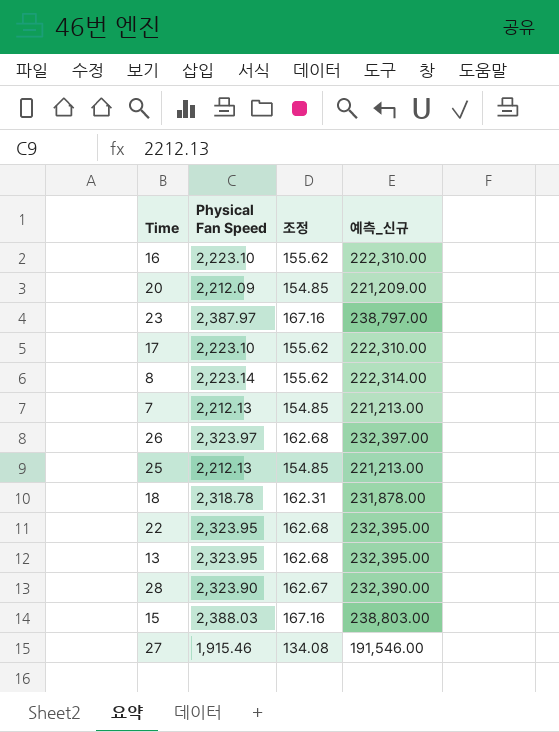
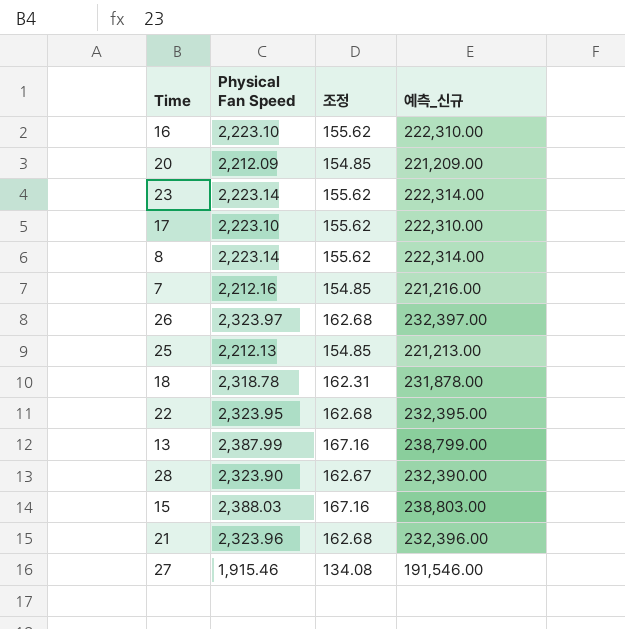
23 | Physical Fan Speed: 2,387.97 -> 2,223.14
23 | 조정: 167.16 -> 155.62
23 | 예측_신규: 238,797.00 -> 222,314.00
7 | Physical Fan Speed: 2,212.13 -> 2,212.16
7 | 예측_신규: 221,213.00 -> 221,216.00
13 | Physical Fan Speed: 2,323.95 -> 2,387.99
13 | 조정: 162.68 -> 167.16
13 | 예측_신규: 232,395.00 -> 238,799.00
row 21: none -> 2,323.96 | 162.68 | 232,396.00

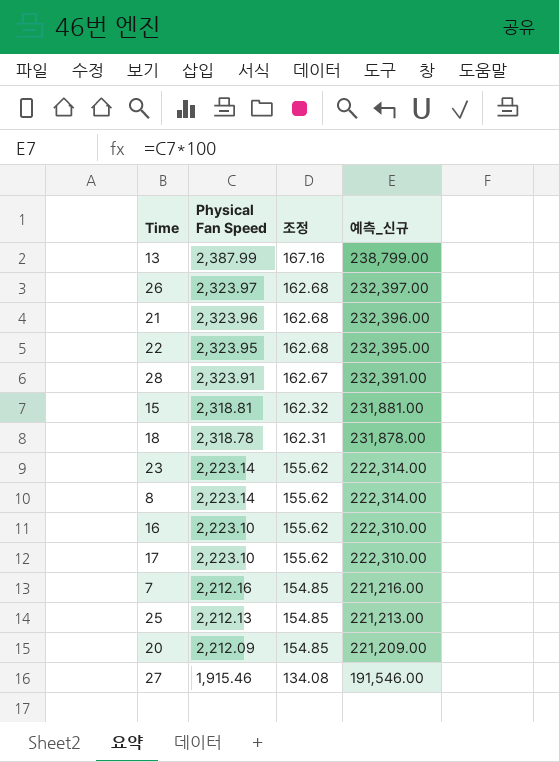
row order: none -> Physical Fan Speed descending
28 | Physical Fan Speed: 2,323.90 -> 2,323.91
28 | 예측_신규: 232,390.00 -> 232,391.00
15 | Physical Fan Speed: 2,388.03 -> 2,318.81
15 | 조정: 167.16 -> 162.32
15 | 예측_신규: 238,803.00 -> 231,881.00

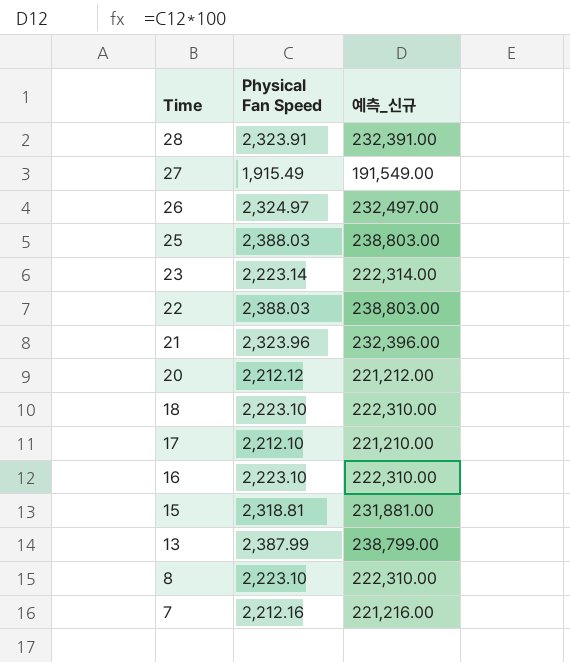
row order: Physical Fan Speed descending -> Time descending
column 조정 | formula: [Physical Fan Speed] * 0.07 -> none
27 | Physical Fan Speed: 1,915.46 -> 1,915.49
27 | 예측_신규: 191,546.00 -> 191,549.00
26 | Physical Fan Speed: 2,323.97 -> 2,324.97
26 | 예측_신규: 232,397.00 -> 232,497.00
25 | Physical Fan Speed: 2,212.13 -> 2,388.03
25 | 예측_신규: 221,213.00 -> 238,803.00
22 | Physical Fan Speed: 2,323.95 -> 2,388.03
22 | 예측_신규: 232,395.00 -> 238,803.00
20 | Physical Fan Speed: 2,212.09 -> 2,212.12
20 | 예측_신규: 221,209.00 -> 221,212.00
18 | Physical Fan Speed: 2,318.78 -> 2,223.10
18 | 예측_신규: 231,878.00 -> 222,310.00
17 | Physical Fan Speed: 2,223.10 -> 2,212.10
17 | 예측_신규: 222,310.00 -> 221,210.00
8 | Physical Fan Speed: 2,223.14 -> 2,223.10
8 | 예측_신규: 222,314.00 -> 222,310.00

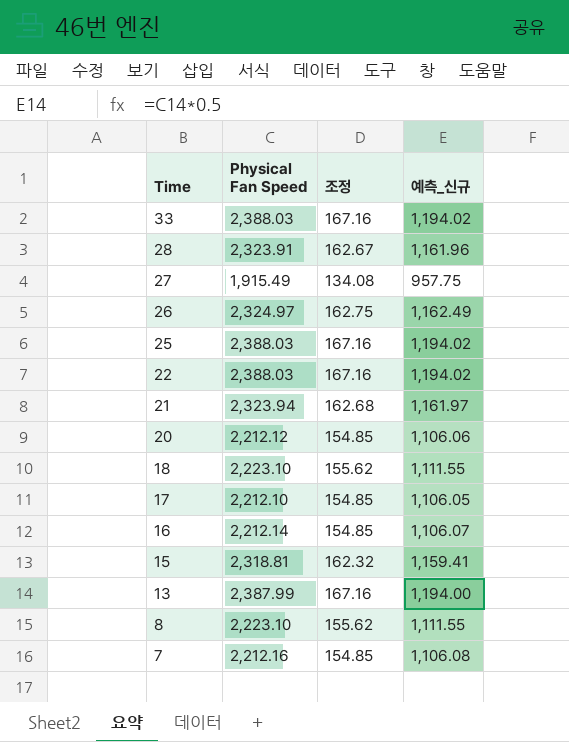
column 조정 | formula: none -> [Physical Fan Speed] * 0.07
column 예측_신규 | formula: [Physical Fan Speed] * 100 -> [Physical Fan Speed] * 0.5
row 23: 2,223.14 | 222,314.00 -> none
row 33: none -> 2,388.03 | 167.16 | 1,194.02
21 | Physical Fan Speed: 2,323.96 -> 2,323.94
16 | Physical Fan Speed: 2,223.10 -> 2,212.14

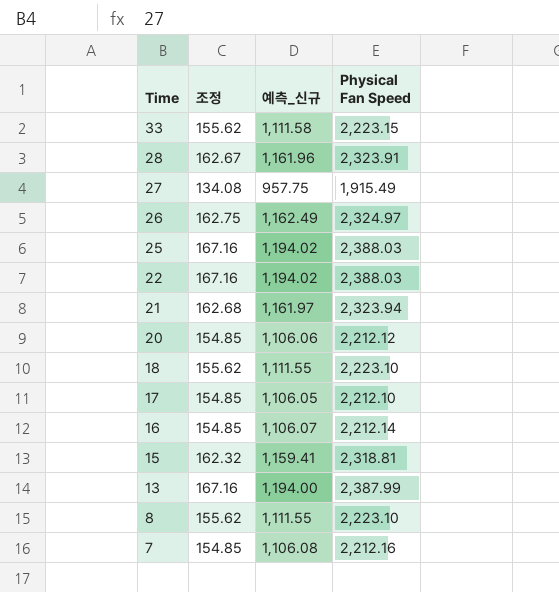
column Physical Fan Speed | position: 2 -> 4
33 | 조정: 167.16 -> 155.62
33 | 예측_신규: 1,194.02 -> 1,111.58
33 | Physical Fan Speed: 2,388.03 -> 2,223.15

